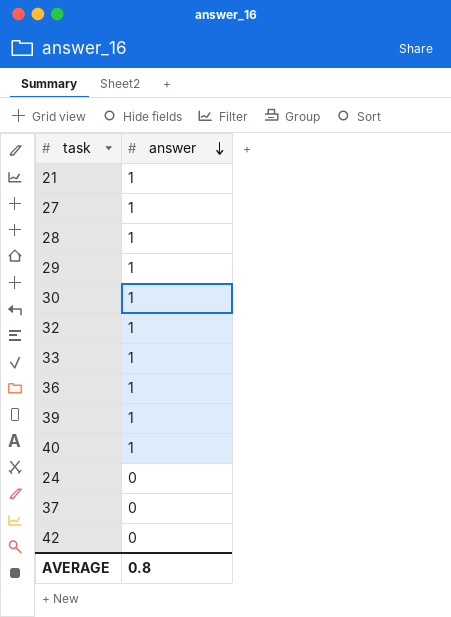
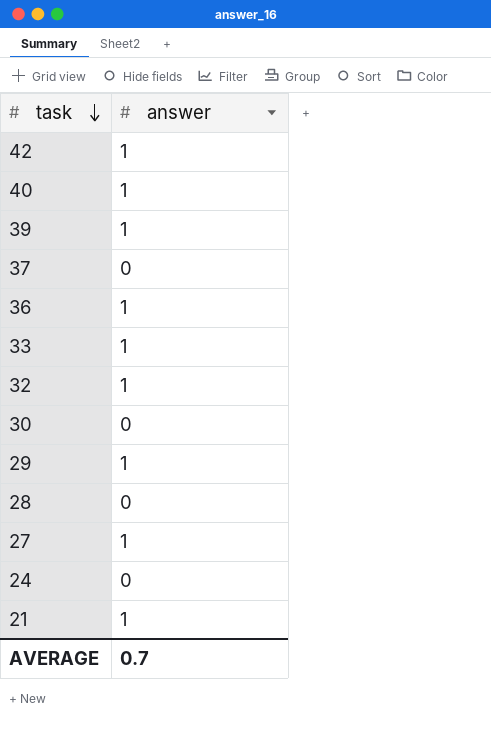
row order: answer descending -> task descending
42 | answer: 0 -> 1
30 | answer: 1 -> 0
28 | answer: 1 -> 0
AVERAGE | answer: 0.8 -> 0.7

